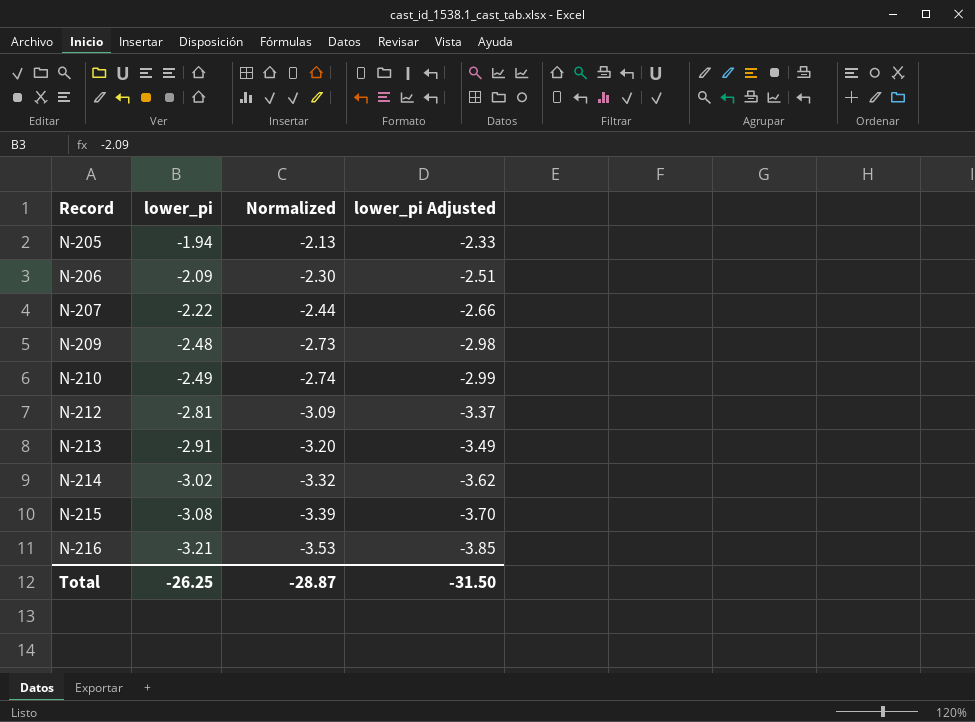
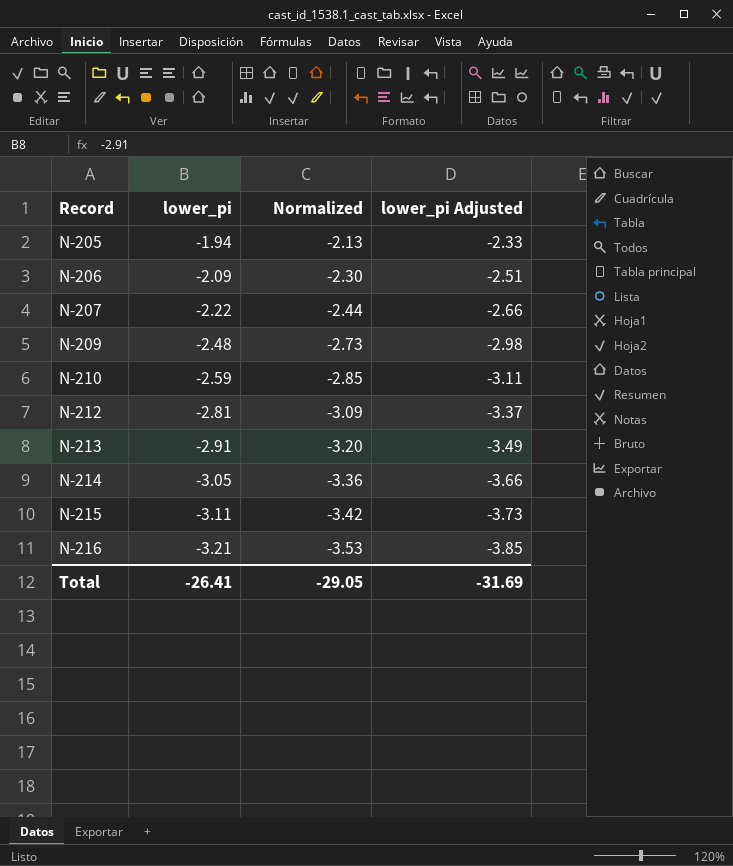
N-210 | lower_pi: -2.49 -> -2.59
N-210 | Normalized: -2.74 -> -2.85
N-210 | lower_pi Adjusted: -2.99 -> -3.11
N-214 | lower_pi: -3.02 -> -3.05
N-214 | Normalized: -3.32 -> -3.36
N-214 | lower_pi Adjusted: -3.62 -> -3.66
N-215 | lower_pi: -3.08 -> -3.11
N-215 | Normalized: -3.39 -> -3.42
N-215 | lower_pi Adjusted: -3.70 -> -3.73
Total | lower_pi: -26.25 -> -26.41
Total | Normalized: -28.87 -> -29.05
Total | lower_pi Adjusted: -31.50 -> -31.69

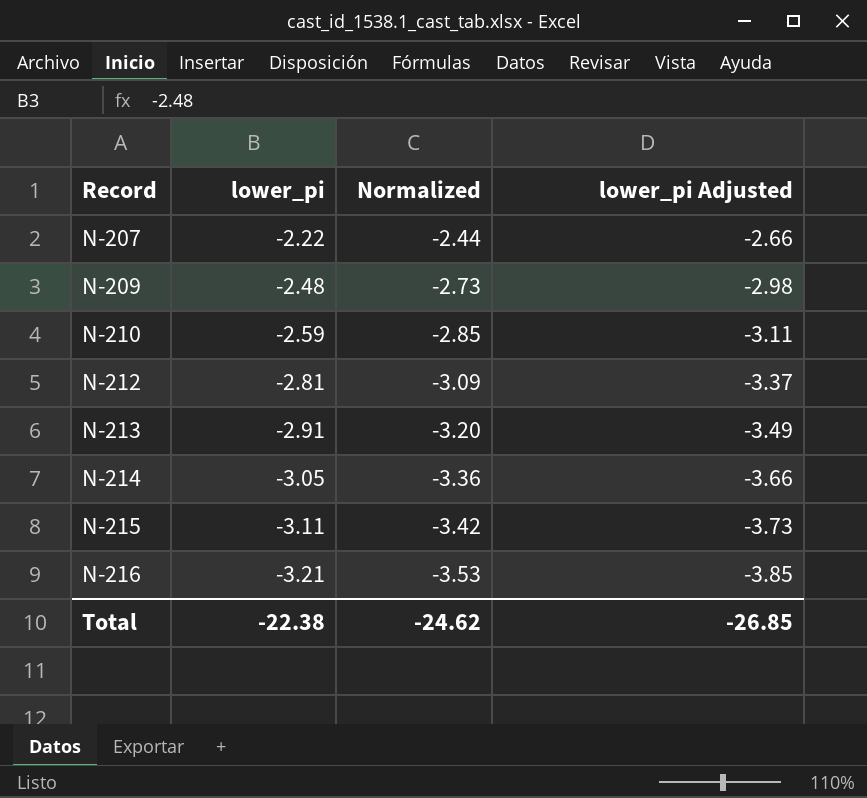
row N-205: -1.94 | -2.13 | -2.33 -> none
row N-206: -2.09 | -2.30 | -2.51 -> none
Total | lower_pi: -26.41 -> -22.38
Total | Normalized: -29.05 -> -24.62
Total | lower_pi Adjusted: -31.69 -> -26.85

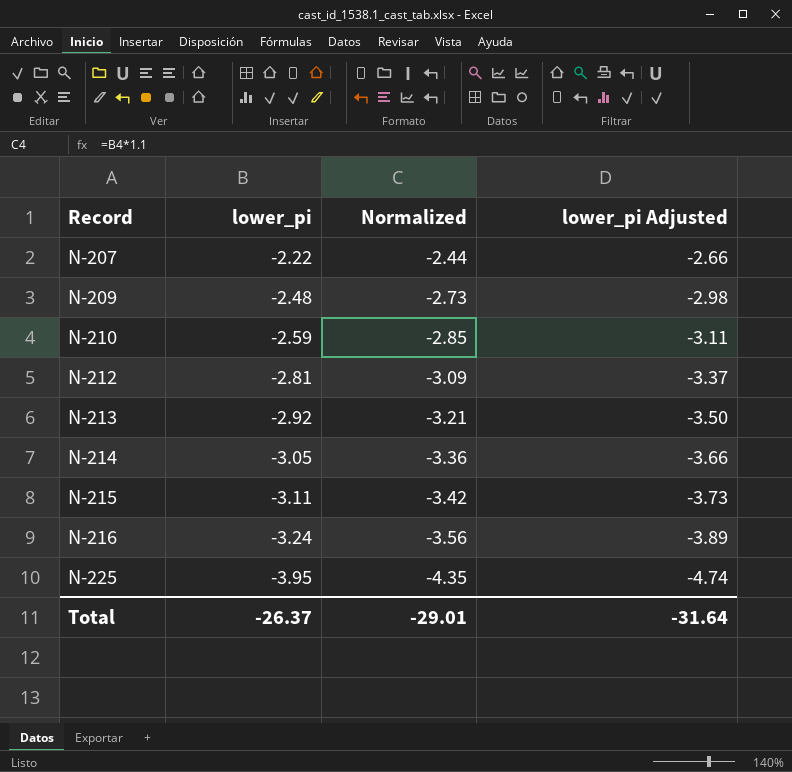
N-213 | lower_pi: -2.91 -> -2.92
N-213 | Normalized: -3.20 -> -3.21
N-213 | lower_pi Adjusted: -3.49 -> -3.50
N-216 | lower_pi: -3.21 -> -3.24
N-216 | Normalized: -3.53 -> -3.56
N-216 | lower_pi Adjusted: -3.85 -> -3.89
row N-225: none -> -3.95 | -4.35 | -4.74
Total | lower_pi: -22.38 -> -26.37
Total | Normalized: -24.62 -> -29.01
Total | lower_pi Adjusted: -26.85 -> -31.64

